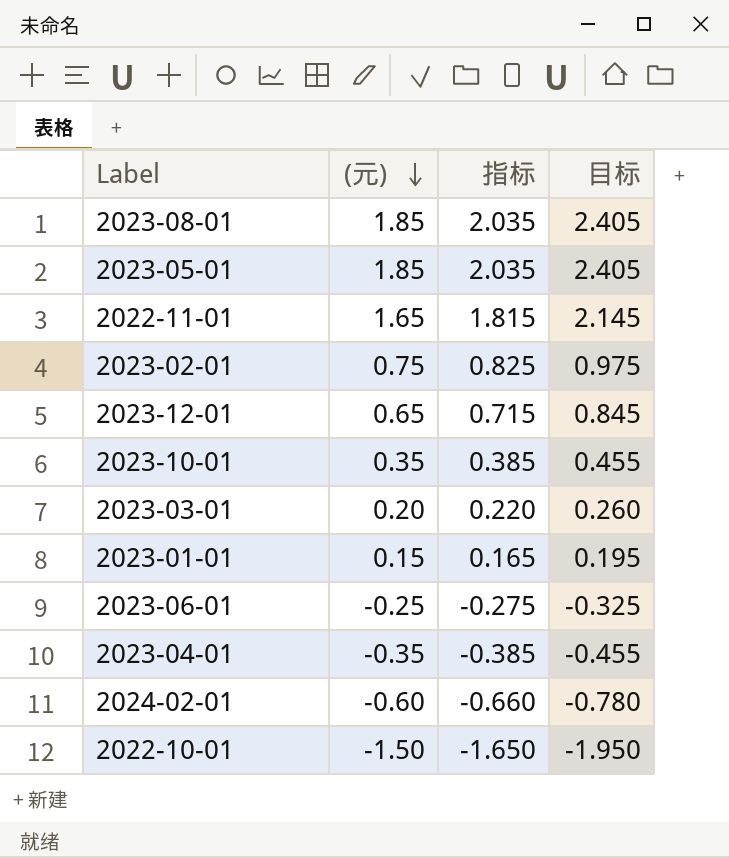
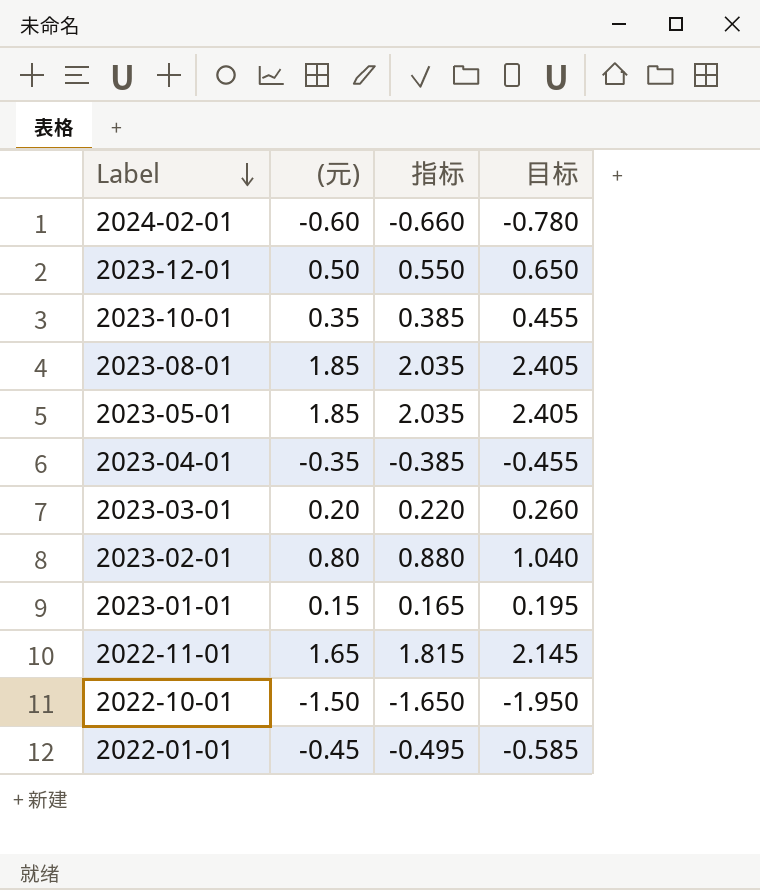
row order: (元) descending -> Label descending
row 2023-06-01: -0.25 | -0.275 | -0.325 -> none
2023-12-01 | (元): 0.65 -> 0.50
2023-12-01 | 指标: 0.715 -> 0.550
2023-12-01 | 目标: 0.845 -> 0.650
2023-02-01 | (元): 0.75 -> 0.80
2023-02-01 | 指标: 0.825 -> 0.880
2023-02-01 | 目标: 0.975 -> 1.040
row 2022-01-01: none -> -0.45 | -0.495 | -0.585

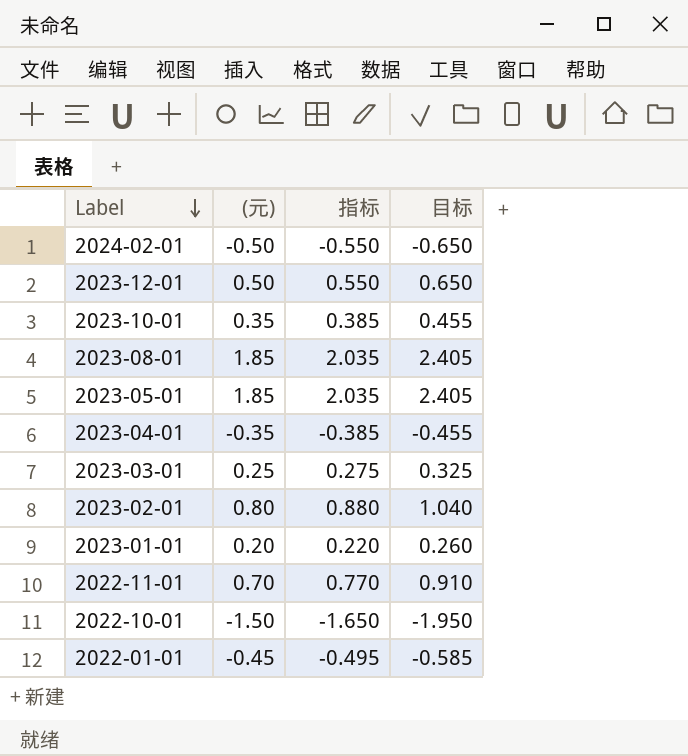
2024-02-01 | (元): -0.60 -> -0.50
2024-02-01 | 指标: -0.660 -> -0.550
2024-02-01 | 目标: -0.780 -> -0.650
2023-03-01 | (元): 0.20 -> 0.25
2023-03-01 | 指标: 0.220 -> 0.275
2023-03-01 | 目标: 0.260 -> 0.325
2023-01-01 | (元): 0.15 -> 0.20
2023-01-01 | 指标: 0.165 -> 0.220
2023-01-01 | 目标: 0.195 -> 0.260
2022-11-01 | (元): 1.65 -> 0.70
2022-11-01 | 指标: 1.815 -> 0.770
2022-11-01 | 目标: 2.145 -> 0.910

